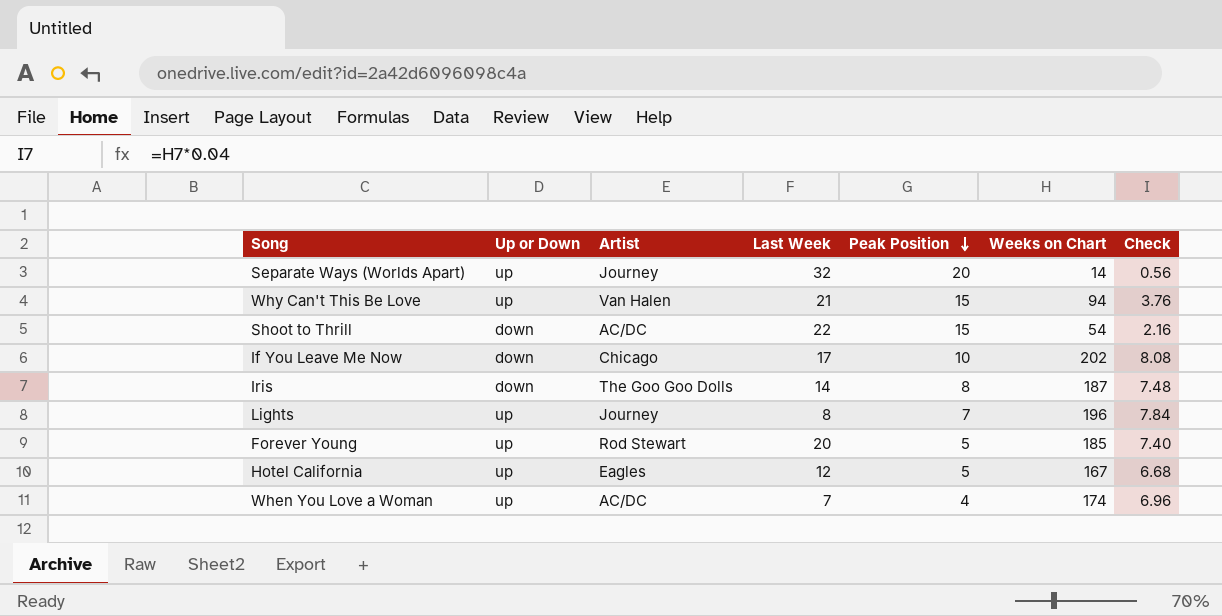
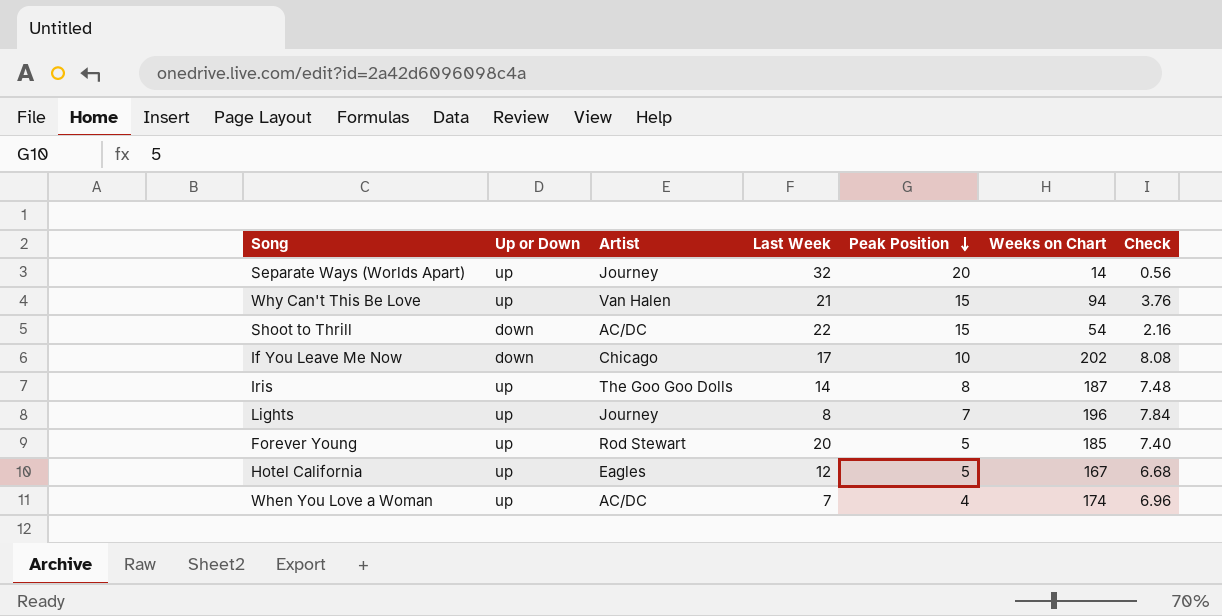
Iris | Up or Down: down -> up

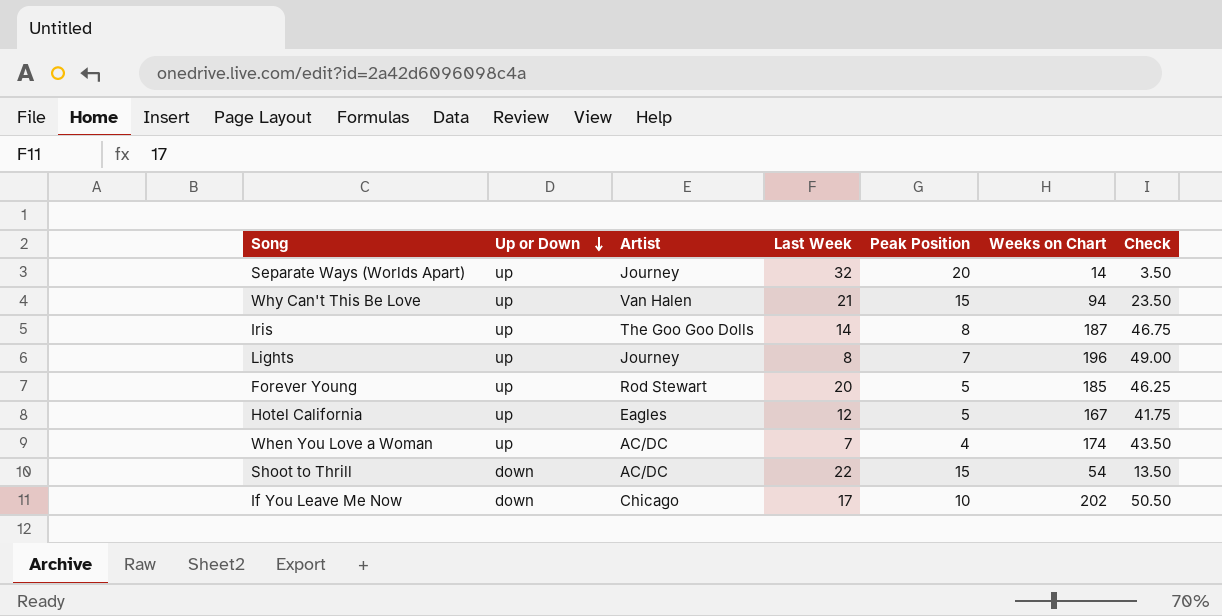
row order: Peak Position descending -> Up or Down descending
column Check | formula: [Weeks on Chart] * 0.04 -> [Weeks on Chart] * 0.25

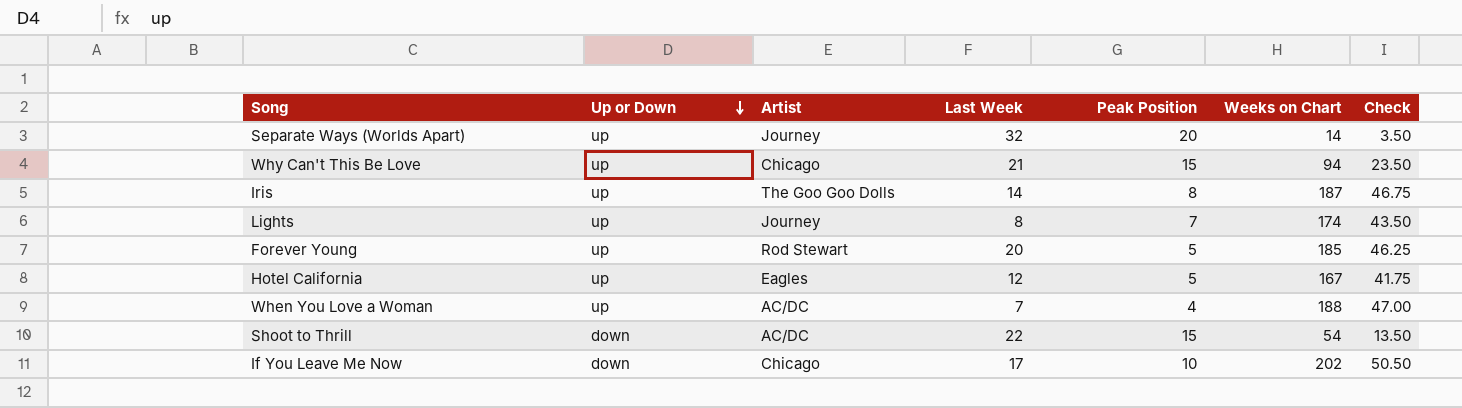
Why Can't This Be Love | Artist: Van Halen -> Chicago
Lights | Weeks on Chart: 196 -> 174
Lights | Check: 49.00 -> 43.50
When You Love a Woman | Weeks on Chart: 174 -> 188
When You Love a Woman | Check: 43.50 -> 47.00

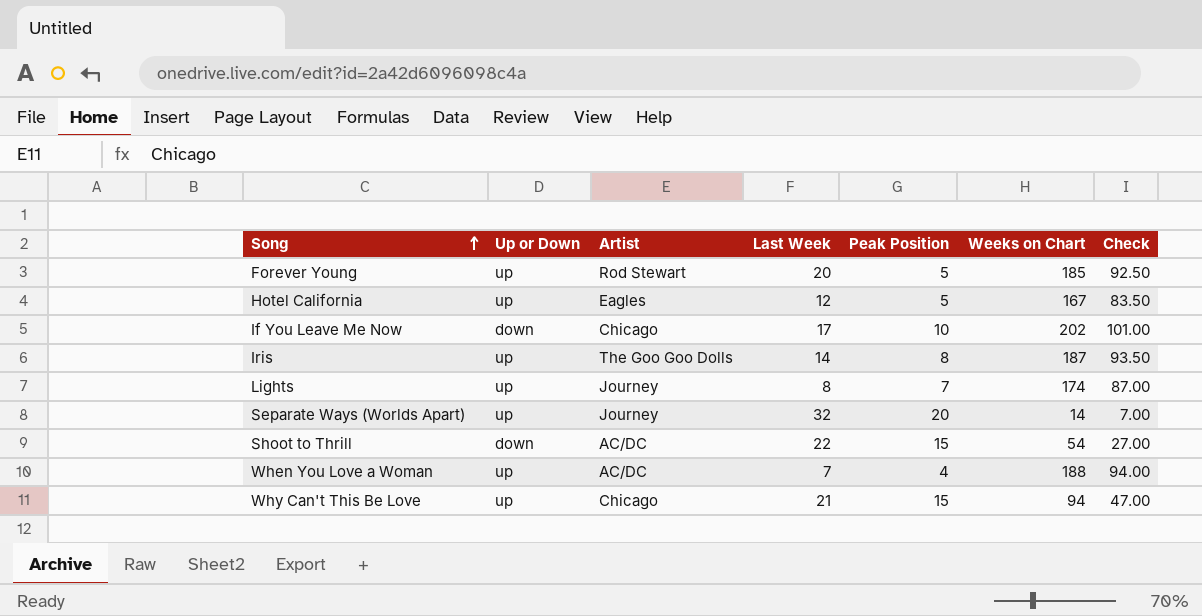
row order: Up or Down descending -> Song ascending
column Check | formula: [Weeks on Chart] * 0.25 -> [Weeks on Chart] * 0.5

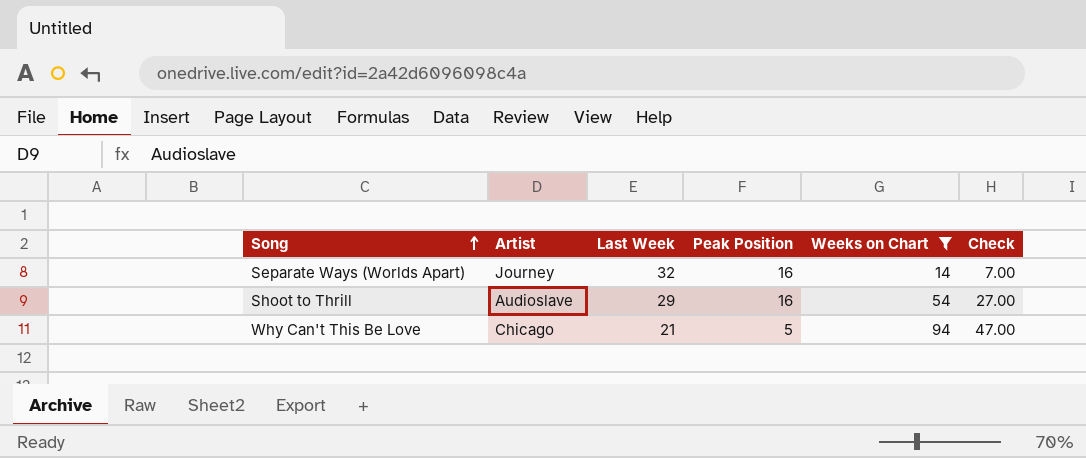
filter: none -> Weeks on Chart <= 94
column Up or Down | position: 2 -> none
Separate Ways (Worlds Apart) | Peak Position: 20 -> 16
Shoot to Thrill | Artist: AC/DC -> Audioslave
Shoot to Thrill | Last Week: 22 -> 29
Shoot to Thrill | Peak Position: 15 -> 16
Why Can't This Be Love | Peak Position: 15 -> 5

